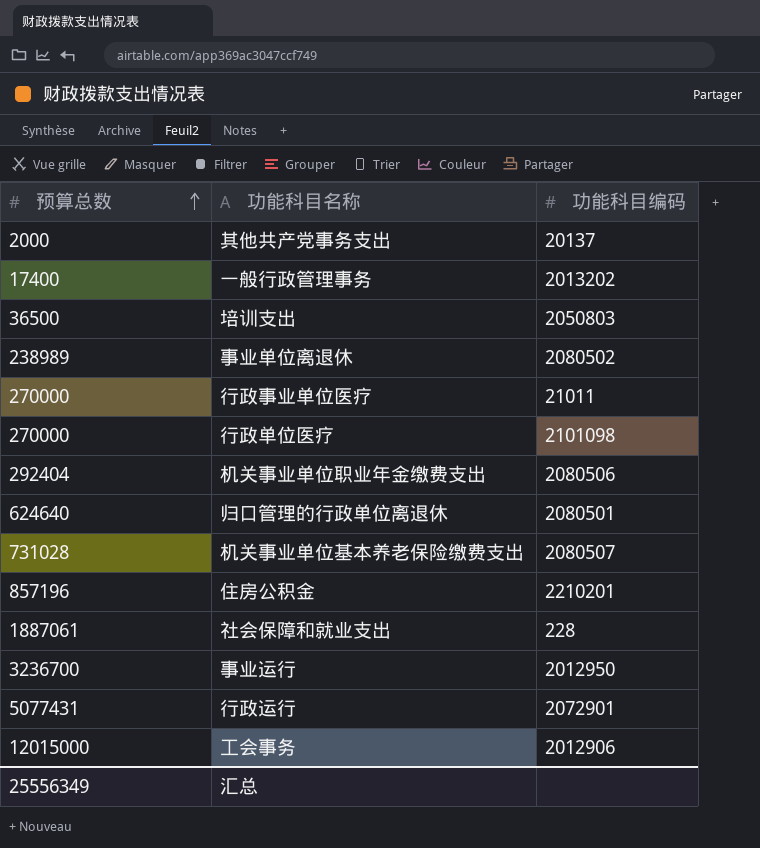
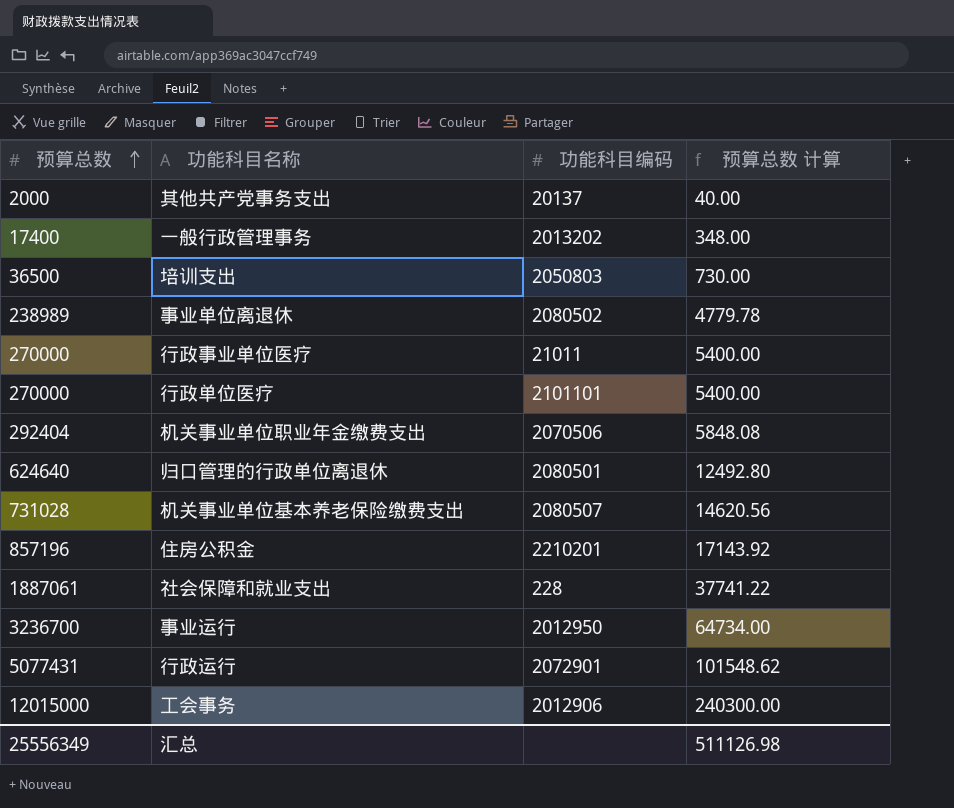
column 预算总数 计算 | formula: none -> [预算总数] * 0.02
行政单位医疗 | 功能科目编码: 2101098 -> 2101101
机关事业单位职业年金缴费支出 | 功能科目编码: 2080506 -> 2070506

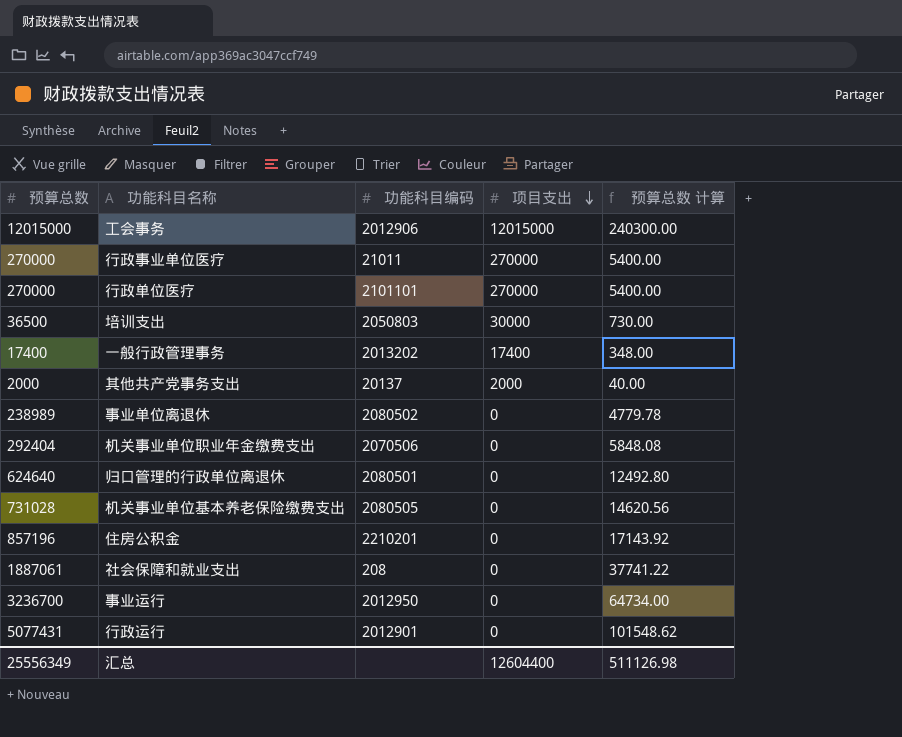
row order: 预算总数 ascending -> 项目支出 descending
column 项目支出 | position: none -> 4
机关事业单位基本养老保险缴费支出 | 功能科目编码: 2080507 -> 2080505
社会保障和就业支出 | 功能科目编码: 228 -> 208
行政运行 | 功能科目编码: 2072901 -> 2012901

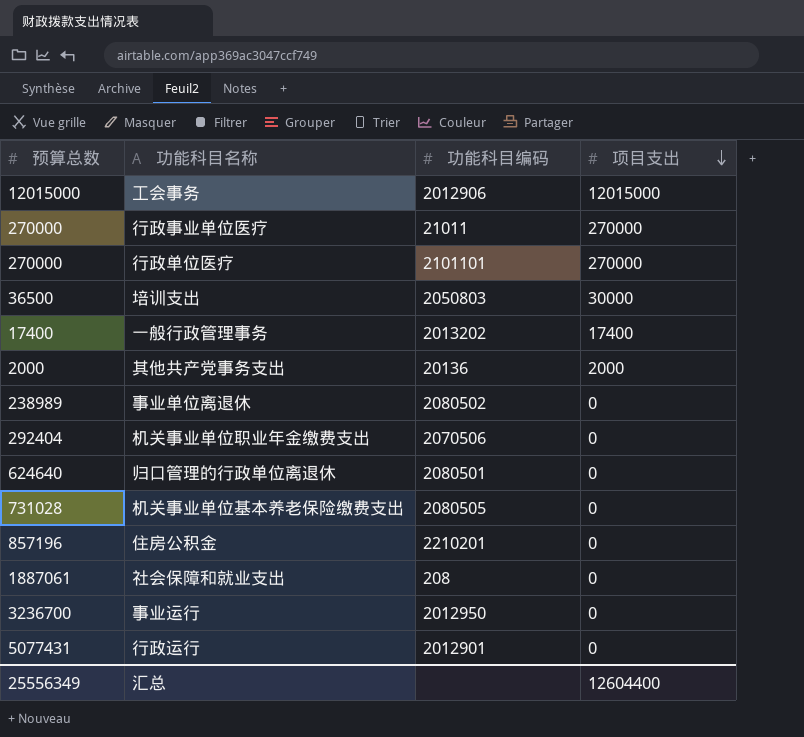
column 预算总数 计算 | formula: [预算总数] * 0.02 -> none
其他共产党事务支出 | 功能科目编码: 20137 -> 20136

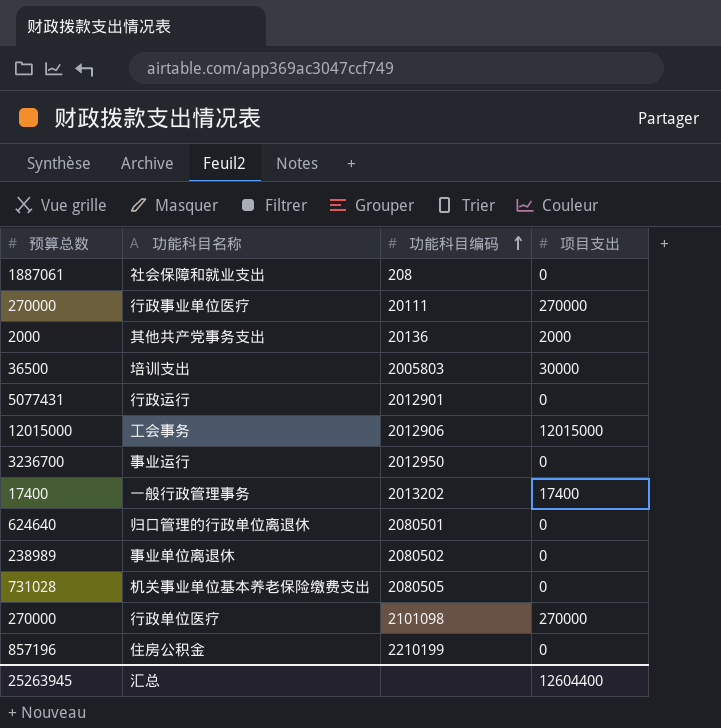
row order: 项目支出 descending -> 功能科目编码 ascending
row 机关事业单位职业年金缴费支出: 292404 | 2070506 | 0 -> none
行政事业单位医疗 | 功能科目编码: 21011 -> 20111
培训支出 | 功能科目编码: 2050803 -> 2005803
行政单位医疗 | 功能科目编码: 2101101 -> 2101098
住房公积金 | 功能科目编码: 2210201 -> 2210199
汇总 | 预算总数: 25556349 -> 25263945

